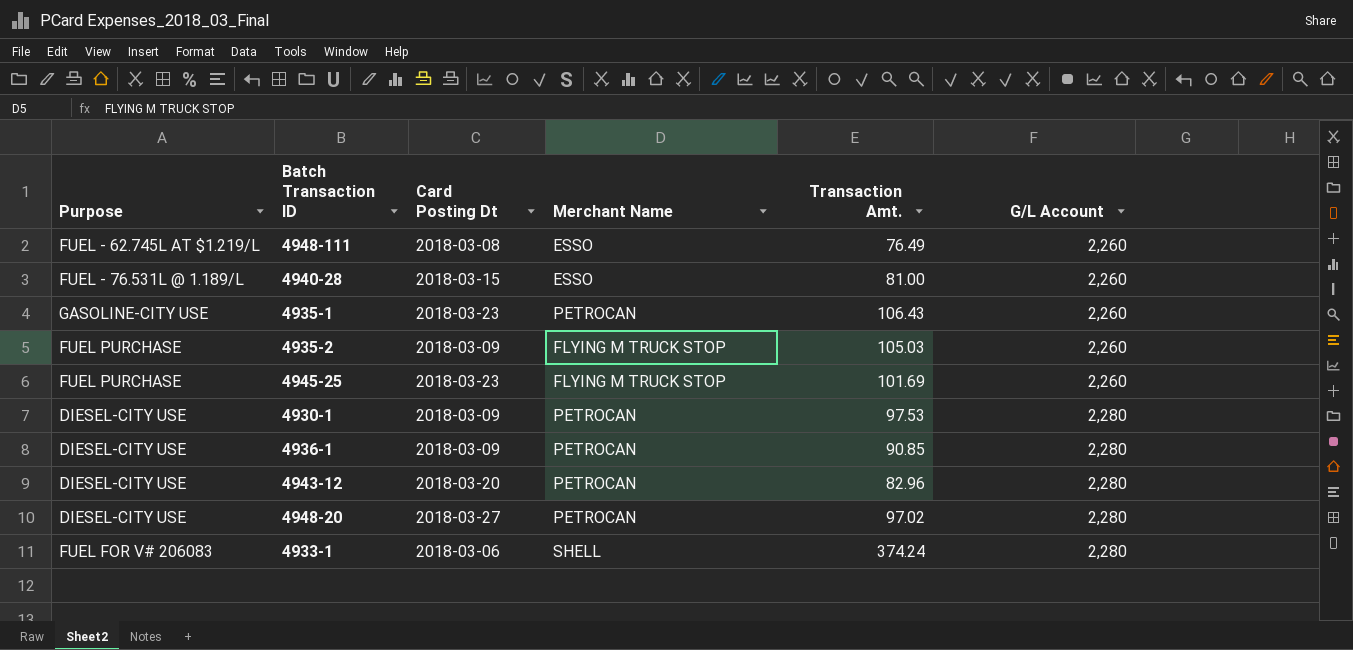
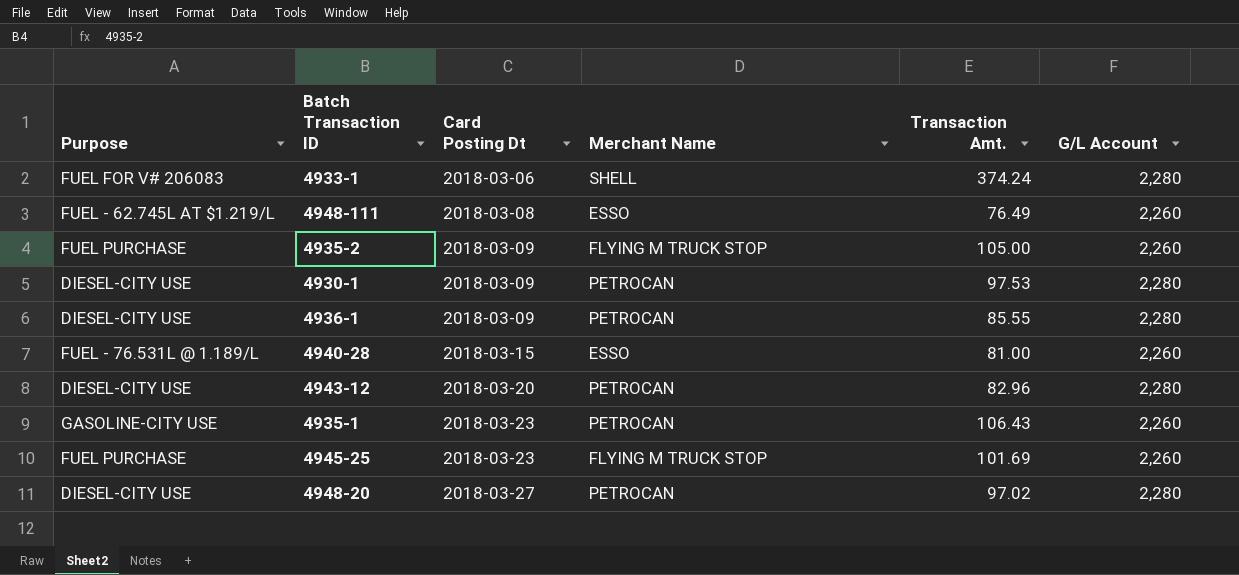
row order: G/L Account ascending -> Card Posting Dt ascending
4935-2 | Transaction Amt.: 105.03 -> 105.00
4936-1 | Transaction Amt.: 90.85 -> 85.55

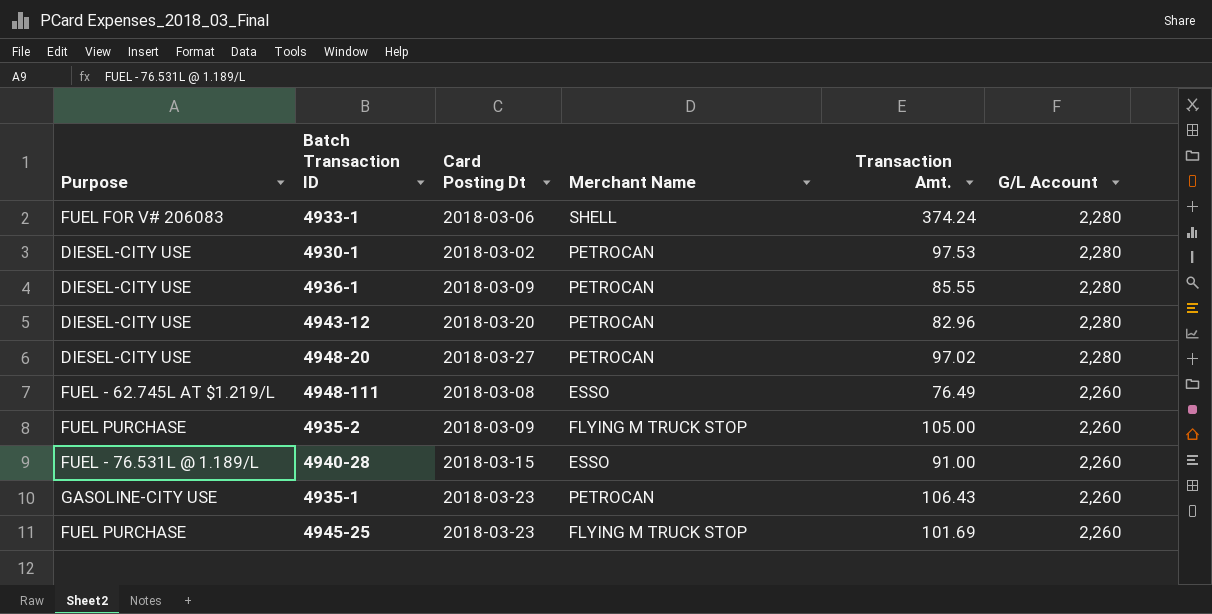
row order: Card Posting Dt ascending -> G/L Account descending
4930-1 | Card Posting Dt: 2018-03-09 -> 2018-03-02
4940-28 | Transaction Amt.: 81.00 -> 91.00

